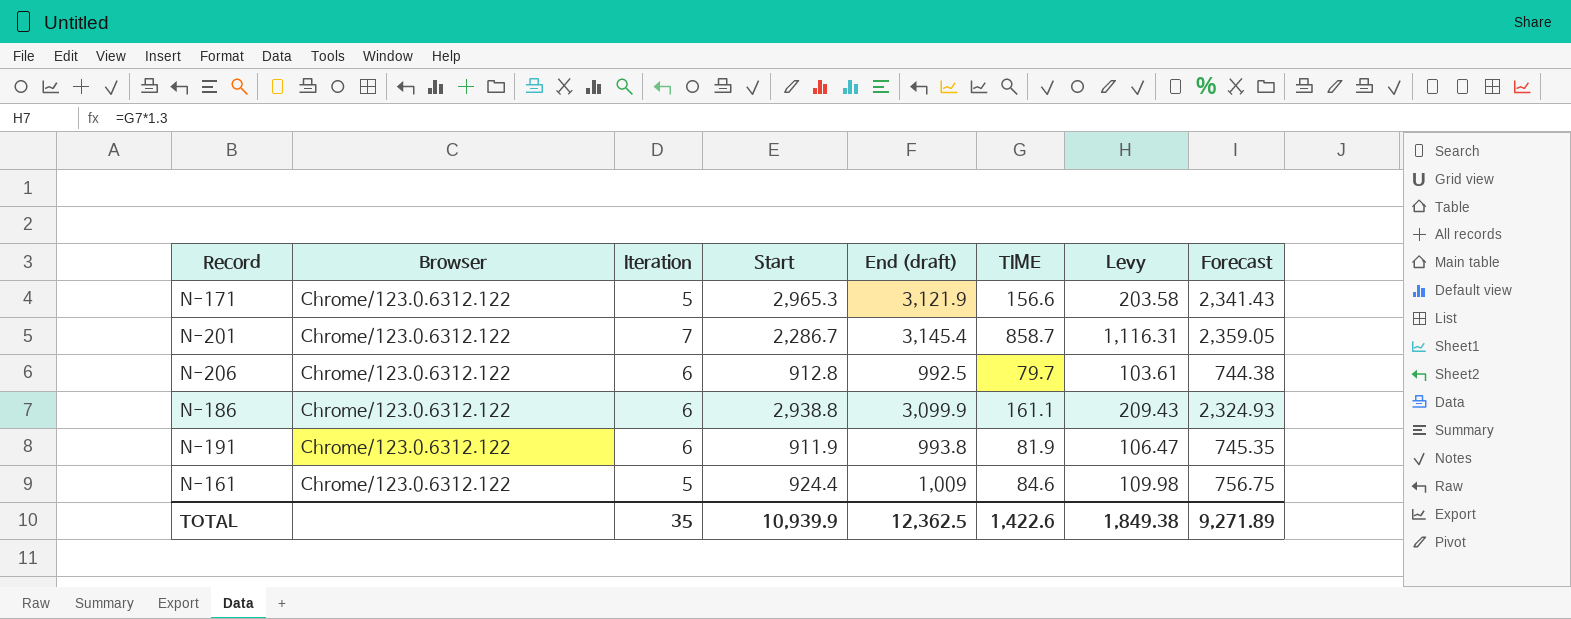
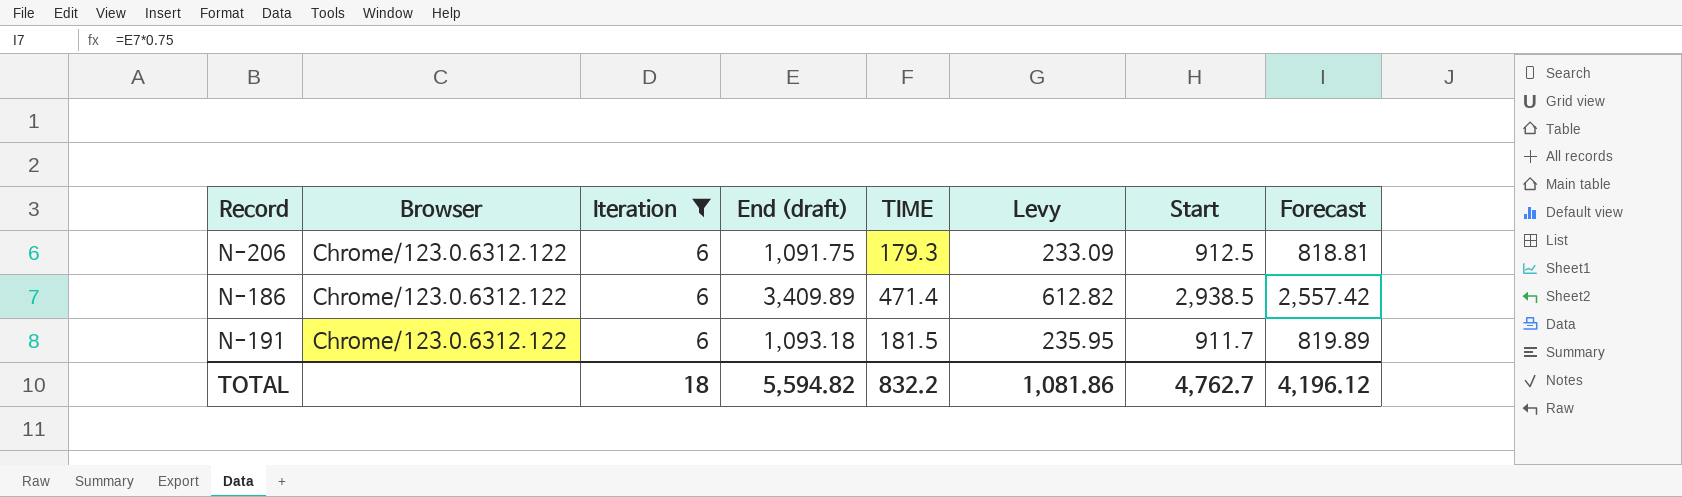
filter: none -> Iteration = 6
column Start | position: 4 -> 7
N-206 | End (draft): 992.5 -> 1,091.75
N-206 | TIME: 79.7 -> 179.3
N-206 | Levy: 103.61 -> 233.09
N-206 | Start: 912.8 -> 912.5
N-206 | Forecast: 744.38 -> 818.81
N-186 | End (draft): 3,099.9 -> 3,409.89
N-186 | TIME: 161.1 -> 471.4
N-186 | Levy: 209.43 -> 612.82
N-186 | Start: 2,938.8 -> 2,938.5
N-186 | Forecast: 2,324.93 -> 2,557.42
N-191 | End (draft): 993.8 -> 1,093.18
N-191 | TIME: 81.9 -> 181.5
N-191 | Levy: 106.47 -> 235.95
N-191 | Start: 911.9 -> 911.7
N-191 | Forecast: 745.35 -> 819.89
TOTAL | Iteration: 35 -> 18
TOTAL | End (draft): 12,362.5 -> 5,594.82
TOTAL | TIME: 1,422.6 -> 832.2
TOTAL | Levy: 1,849.38 -> 1,081.86
TOTAL | Start: 10,939.9 -> 4,762.7
TOTAL | Forecast: 9,271.89 -> 4,196.12

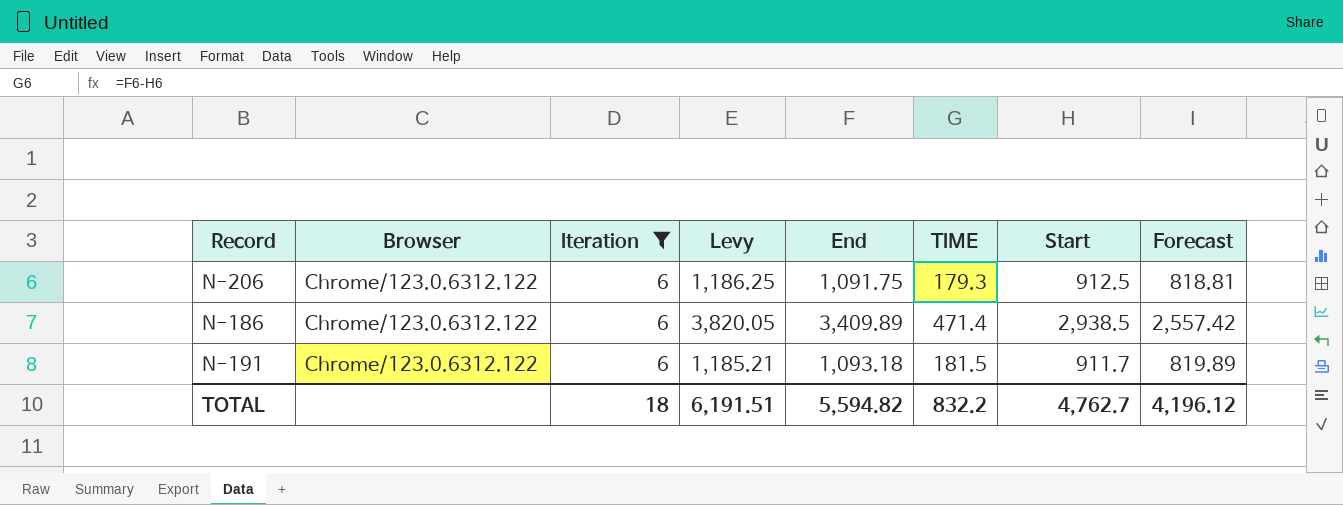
column Levy | formula: [TIME] * 1.3 -> [Start] * 1.3
column Levy | position: 6 -> 4
column name: End (draft) -> End
TOTAL | Levy: 1,081.86 -> 6,191.51

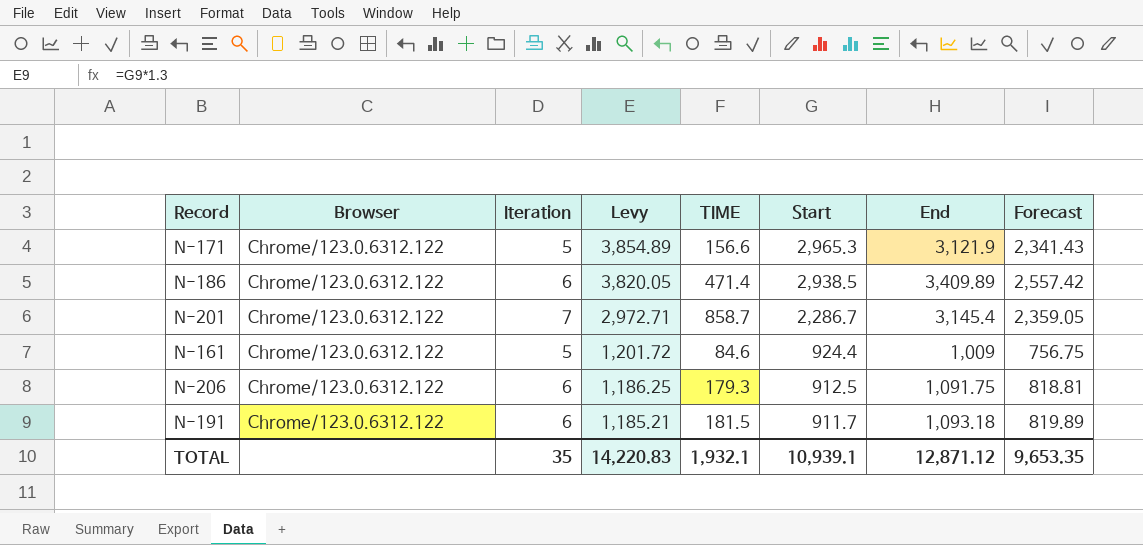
filter: Iteration = 6 -> none
row order: none -> Levy descending
column End | position: 5 -> 7
TOTAL | Iteration: 18 -> 35
TOTAL | Levy: 6,191.51 -> 14,220.83
TOTAL | TIME: 832.2 -> 1,932.1
TOTAL | Start: 4,762.7 -> 10,939.1
TOTAL | End: 5,594.82 -> 12,871.12
TOTAL | Forecast: 4,196.12 -> 9,653.35

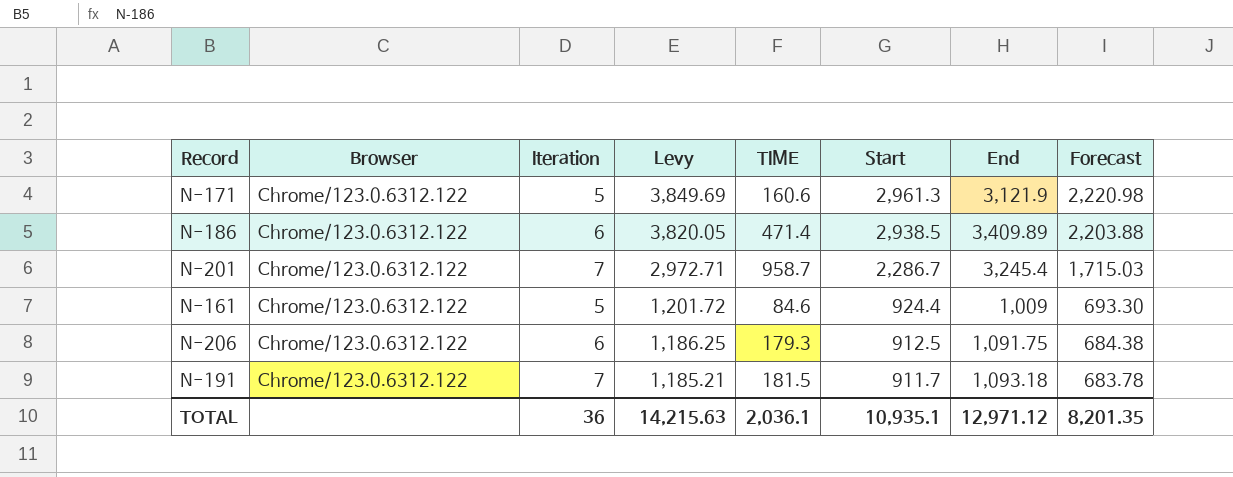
column Forecast | formula: [End] * 0.75 -> [Start] * 0.75
N-171 | Levy: 3,854.89 -> 3,849.69
N-171 | TIME: 156.6 -> 160.6
N-171 | Start: 2,965.3 -> 2,961.3
N-201 | TIME: 858.7 -> 958.7
N-201 | End: 3,145.4 -> 3,245.4
N-191 | Iteration: 6 -> 7
TOTAL | Iteration: 35 -> 36
TOTAL | Levy: 14,220.83 -> 14,215.63
TOTAL | TIME: 1,932.1 -> 2,036.1
TOTAL | Start: 10,939.1 -> 10,935.1
TOTAL | End: 12,871.12 -> 12,971.12
TOTAL | Forecast: 9,653.35 -> 8,201.35

